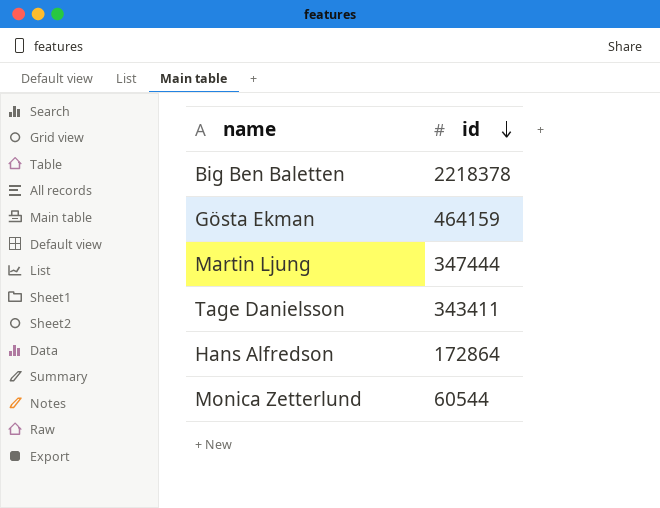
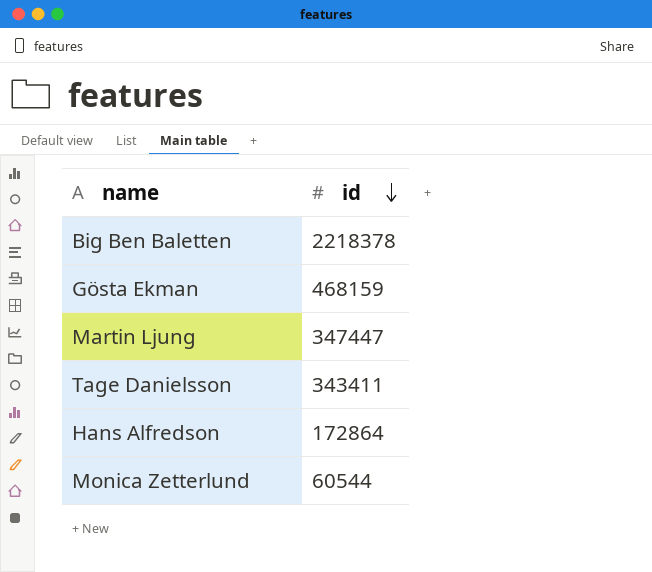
Gösta Ekman | id: 464159 -> 468159
Martin Ljung | id: 347444 -> 347447

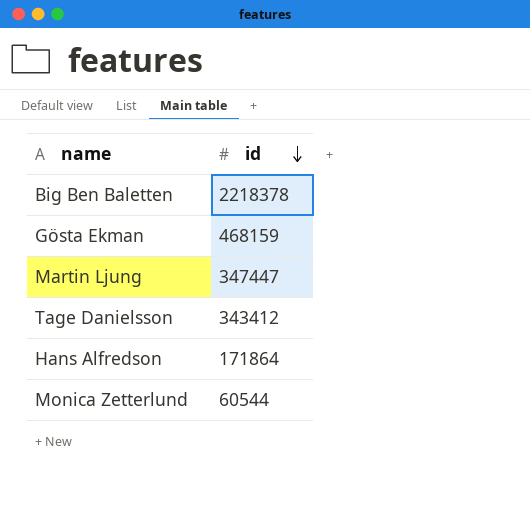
Tage Danielsson | id: 343411 -> 343412
Hans Alfredson | id: 172864 -> 171864

